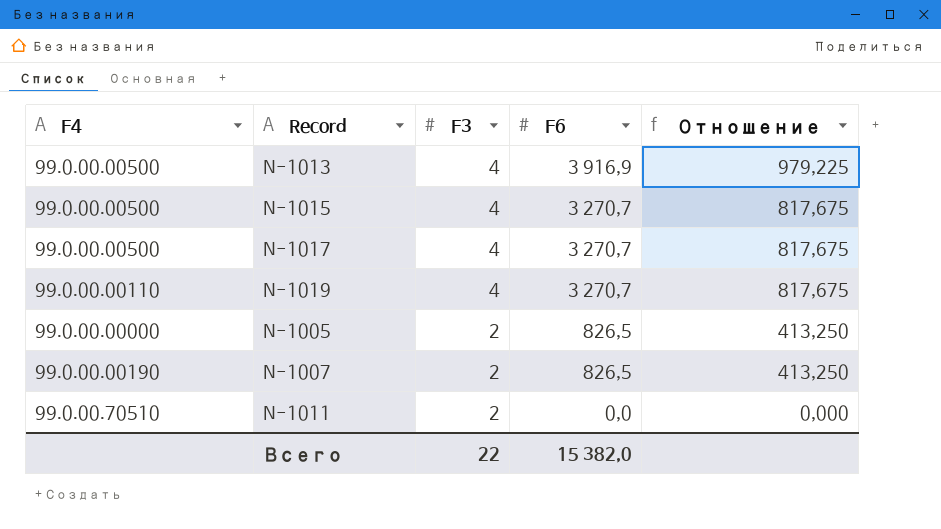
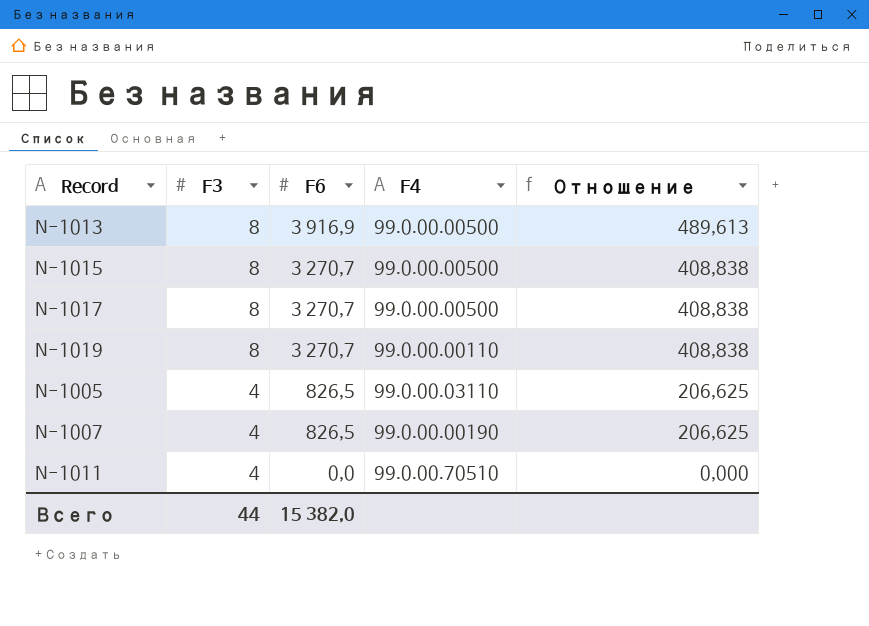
column F4 | position: 1 -> 4
N-1013 | F3: 4 -> 8
N-1013 | Отношение: 979,225 -> 489,613
N-1015 | F3: 4 -> 8
N-1015 | Отношение: 817,675 -> 408,838
N-1017 | F3: 4 -> 8
N-1017 | Отношение: 817,675 -> 408,838
N-1019 | F3: 4 -> 8
N-1019 | Отношение: 817,675 -> 408,838
N-1005 | F3: 2 -> 4
N-1005 | F4: 99.0.00.00000 -> 99.0.00.03110
N-1005 | Отношение: 413,250 -> 206,625
N-1007 | F3: 2 -> 4
N-1007 | Отношение: 413,250 -> 206,625
N-1011 | F3: 2 -> 4
Всего | F3: 22 -> 44

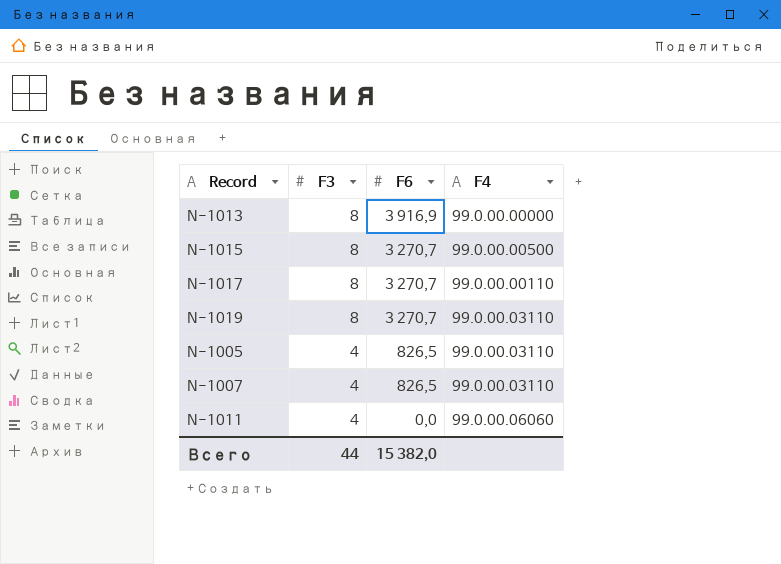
column Отношение | formula: [F6] / [F3] -> none
N-1013 | F4: 99.0.00.00500 -> 99.0.00.00000
N-1017 | F4: 99.0.00.00500 -> 99.0.00.00110
N-1019 | F4: 99.0.00.00110 -> 99.0.00.03110
N-1007 | F4: 99.0.00.00190 -> 99.0.00.03110
N-1011 | F4: 99.0.00.70510 -> 99.0.00.06060

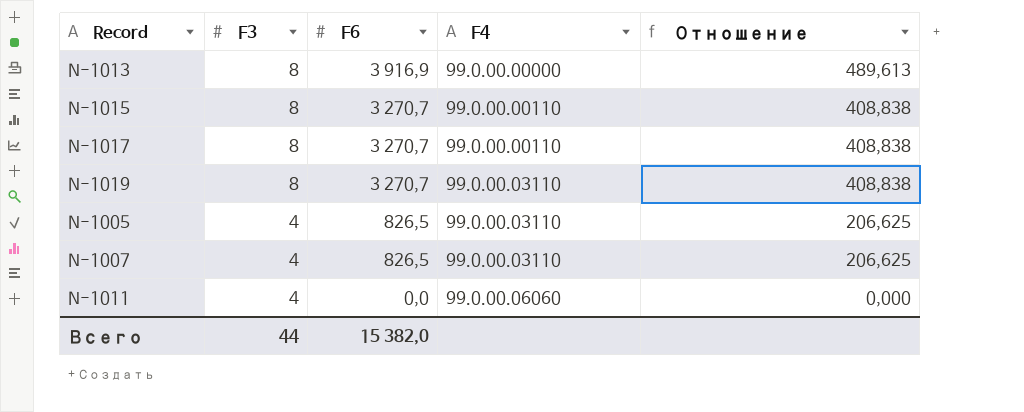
column Отношение | formula: none -> [F6] / [F3]
N-1015 | F4: 99.0.00.00500 -> 99.0.00.00110

